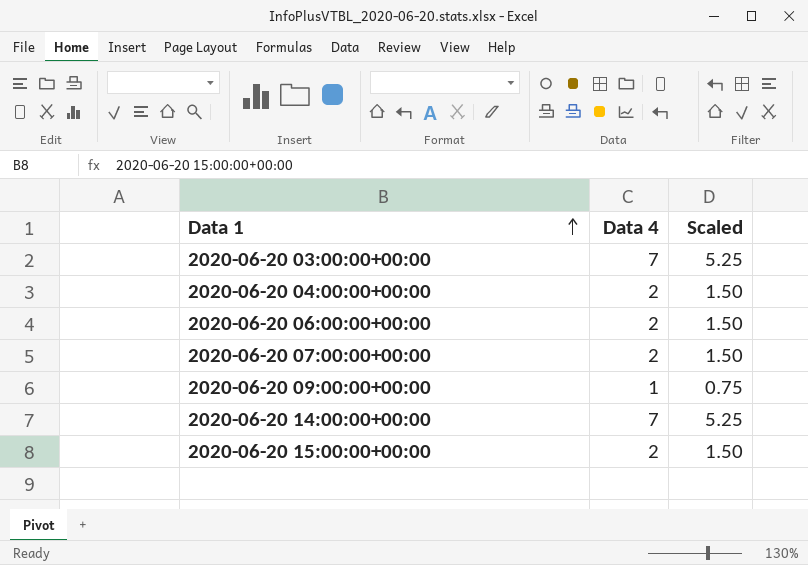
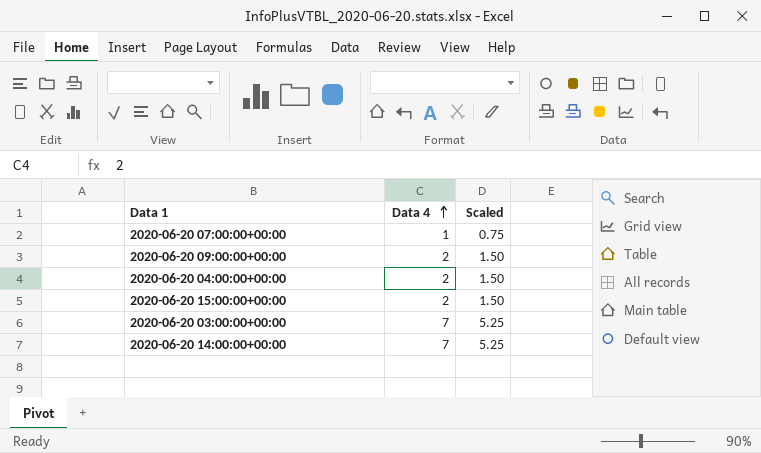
row order: Data 1 ascending -> Data 4 ascending
row 2020-06-20 06:00:00+00:00: 2 | 1.50 -> none
2020-06-20 07:00:00+00:00 | Data 4: 2 -> 1
2020-06-20 07:00:00+00:00 | Scaled: 1.50 -> 0.75
2020-06-20 09:00:00+00:00 | Data 4: 1 -> 2
2020-06-20 09:00:00+00:00 | Scaled: 0.75 -> 1.50

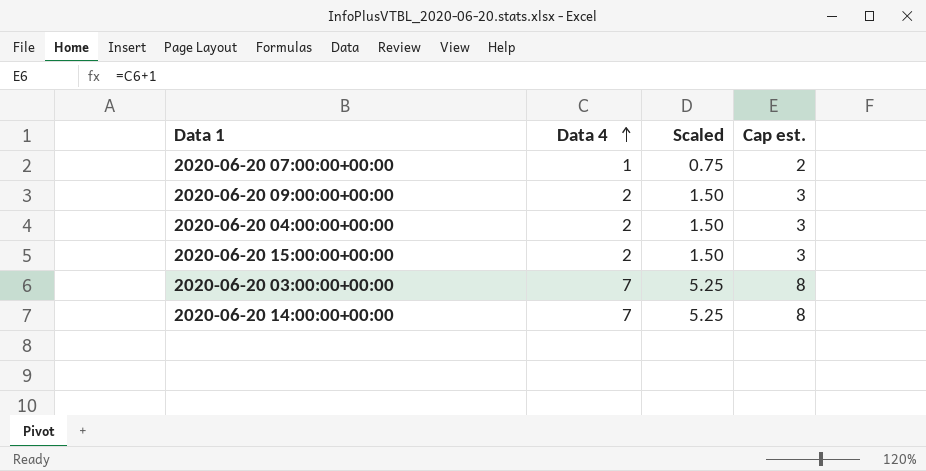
column Cap est. | formula: none -> [Data 4] + 1

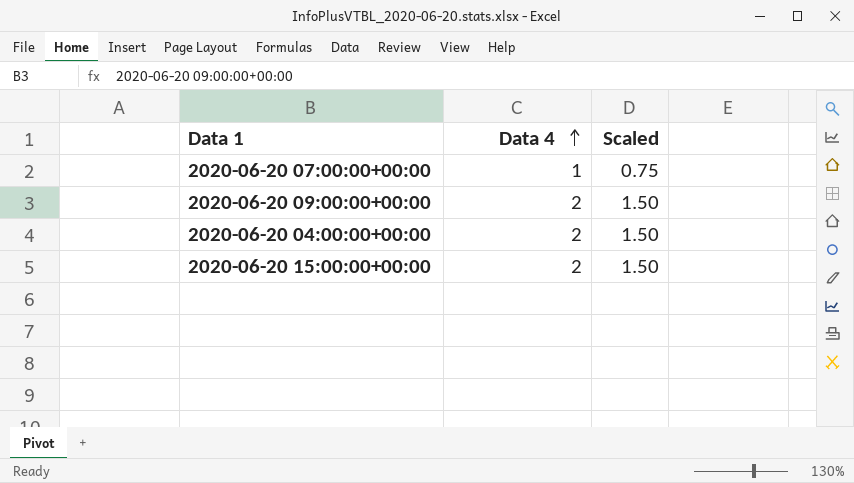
column Cap est. | formula: [Data 4] + 1 -> none
row 2020-06-20 03:00:00+00:00: 7 | 5.25 | 8 -> none
row 2020-06-20 14:00:00+00:00: 7 | 5.25 | 8 -> none

